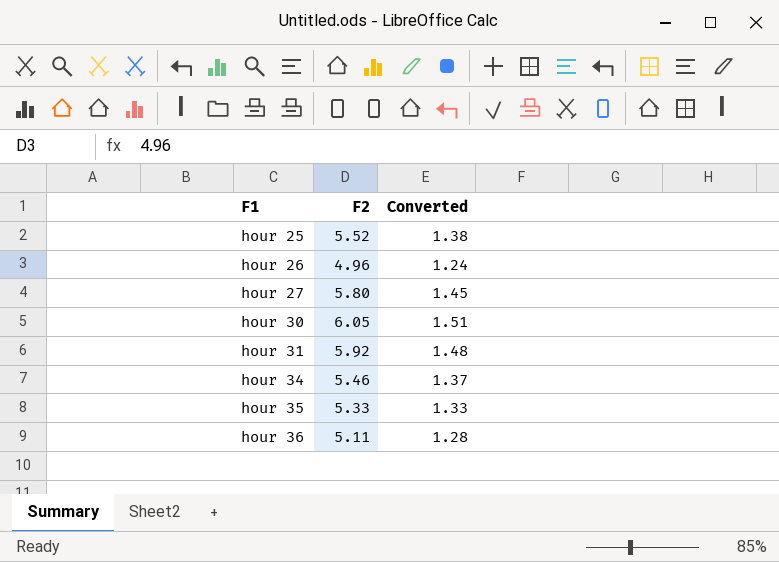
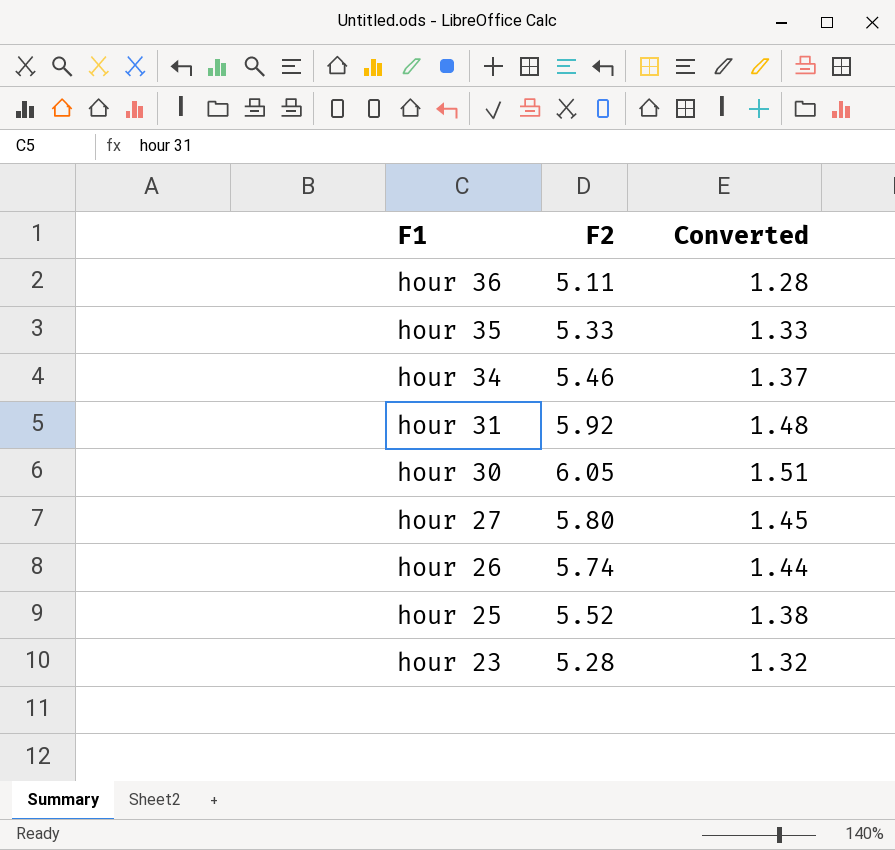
row order: F1 ascending -> F1 descending
hour 26 | F2: 4.96 -> 5.74
hour 26 | Converted: 1.24 -> 1.44
row hour 23: none -> 5.28 | 1.32

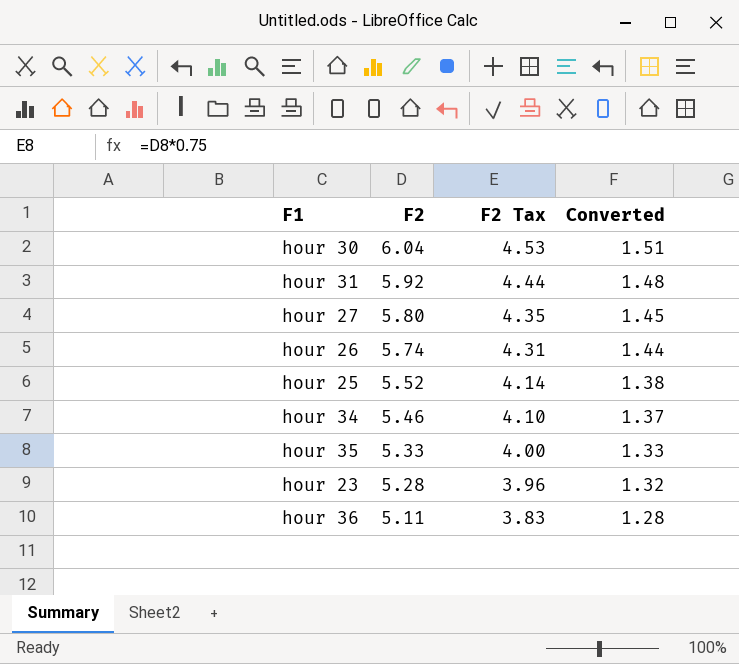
row order: F1 descending -> F2 descending
column F2 Tax | formula: none -> [F2] * 0.75
hour 30 | F2: 6.05 -> 6.04

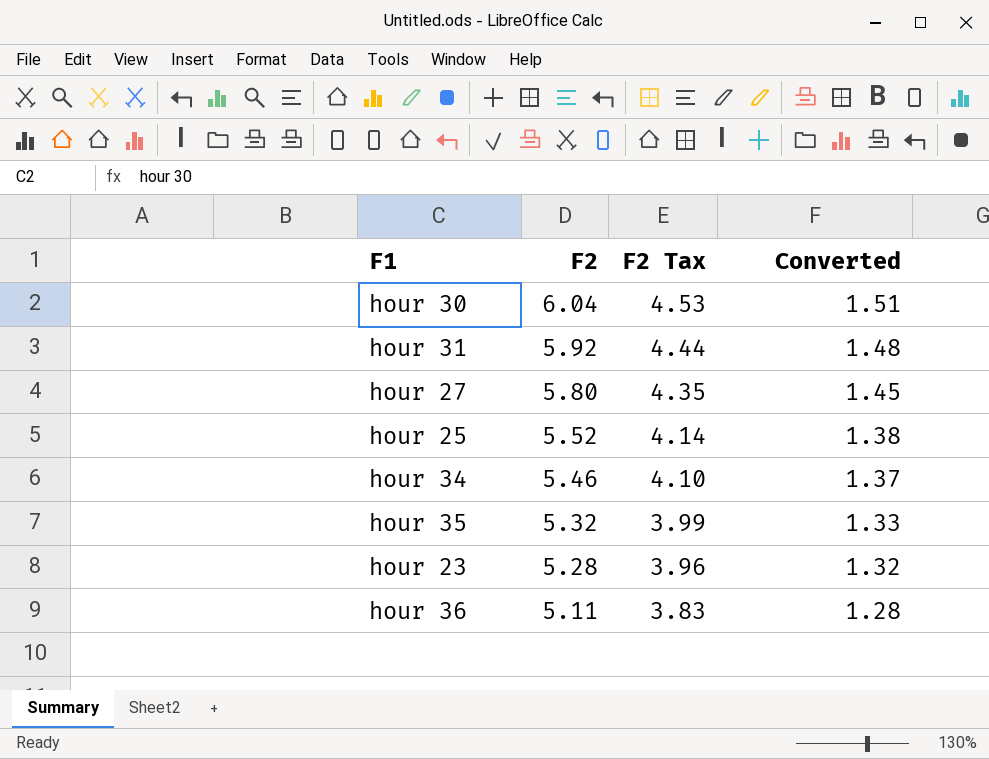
row hour 26: 5.74 | 4.31 | 1.44 -> none
hour 35 | F2: 5.33 -> 5.32
hour 35 | F2 Tax: 4.00 -> 3.99

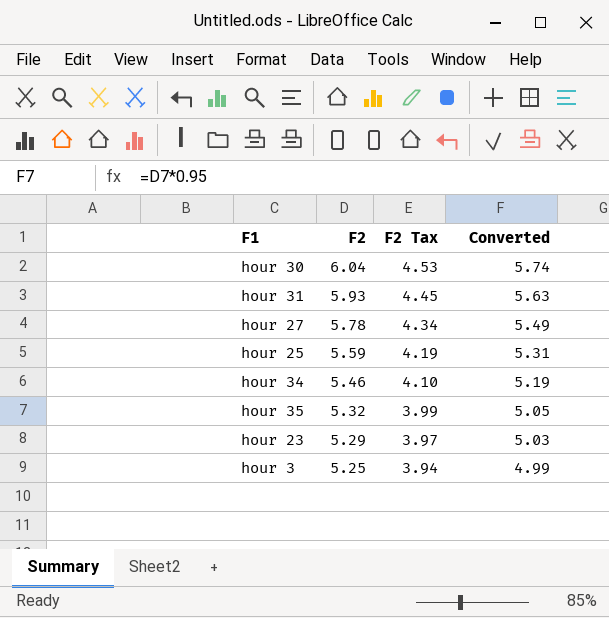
column Converted | formula: [F2] * 0.25 -> [F2] * 0.95
row hour 36: 5.11 | 3.83 | 1.28 -> none
hour 31 | F2: 5.92 -> 5.93
hour 31 | F2 Tax: 4.44 -> 4.45
hour 27 | F2: 5.80 -> 5.78
hour 27 | F2 Tax: 4.35 -> 4.34
hour 25 | F2: 5.52 -> 5.59
hour 25 | F2 Tax: 4.14 -> 4.19
hour 23 | F2: 5.28 -> 5.29
hour 23 | F2 Tax: 3.96 -> 3.97
row hour 3: none -> 5.25 | 3.94 | 4.99

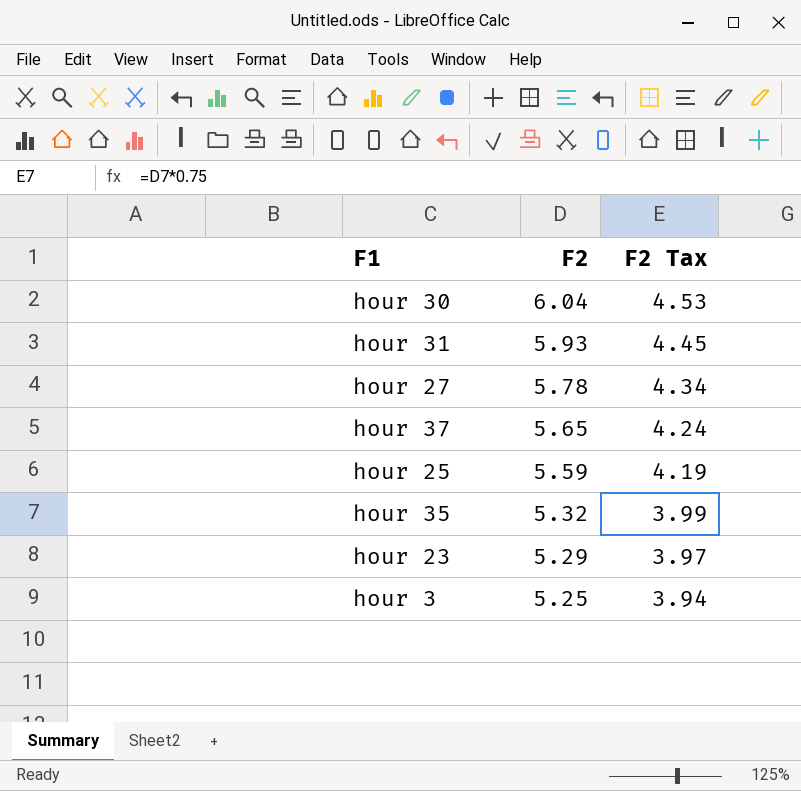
column Converted | formula: [F2] * 0.95 -> none
row hour 34: 5.46 | 4.10 | 5.19 -> none
row hour 37: none -> 5.65 | 4.24

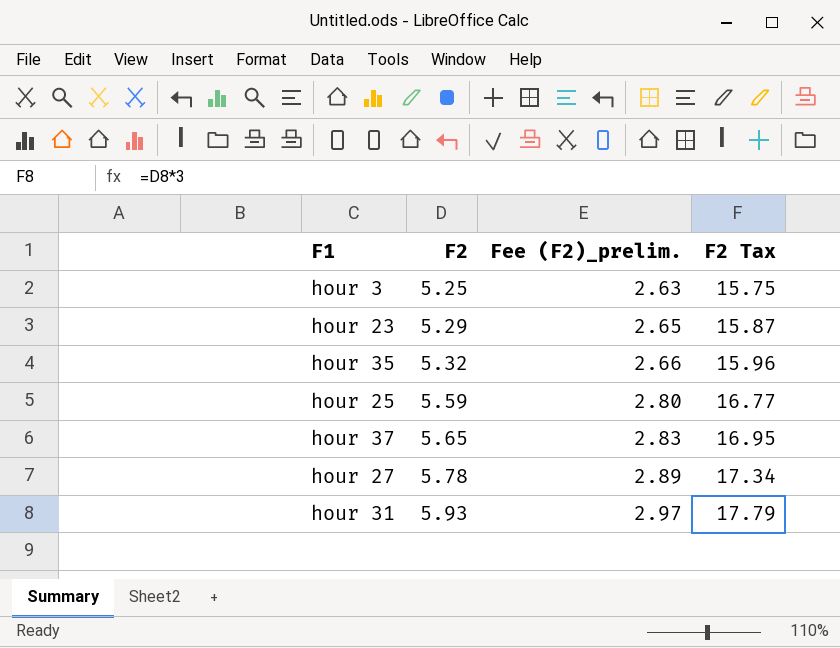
row order: F2 descending -> F2 ascending
column Fee (F2)_prelim. | formula: none -> [F2] * 0.5
column F2 Tax | formula: [F2] * 0.75 -> [F2] * 3
row hour 30: 6.04 | 4.53 -> none

